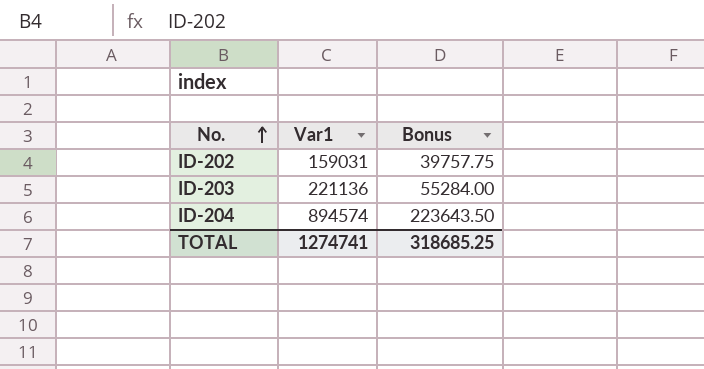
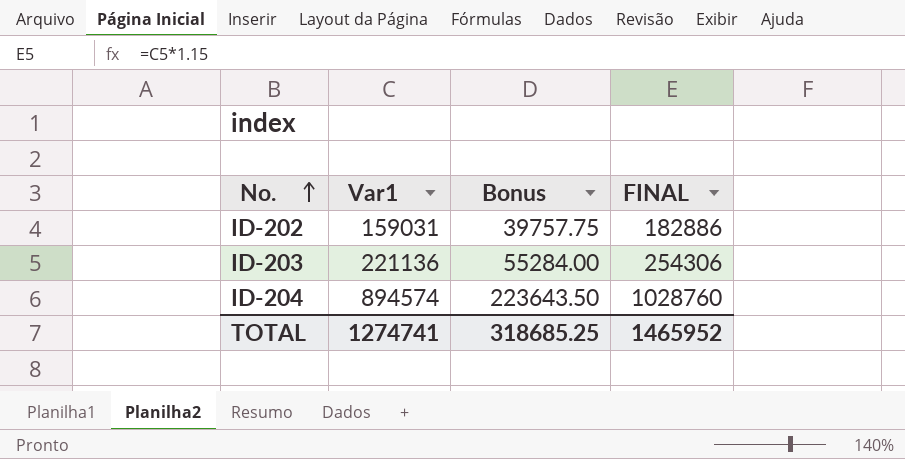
column FINAL | formula: none -> [Var1] * 1.15

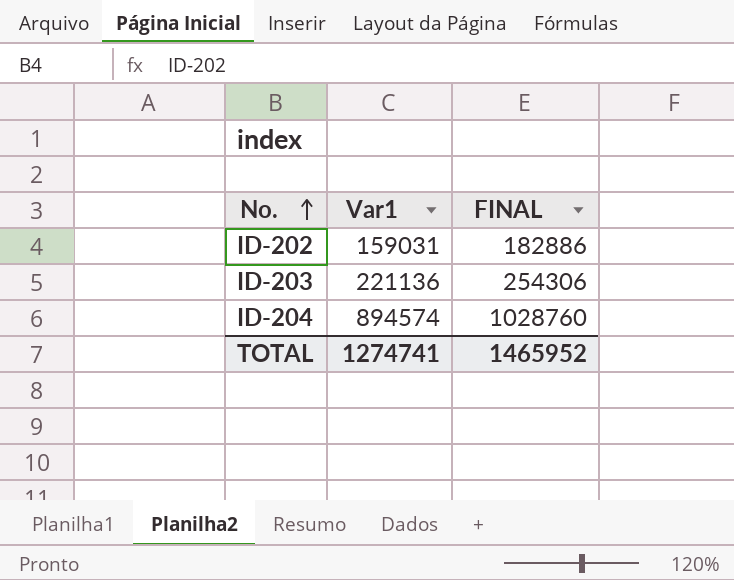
column Bonus | formula: [Var1] * 0.25 -> none

